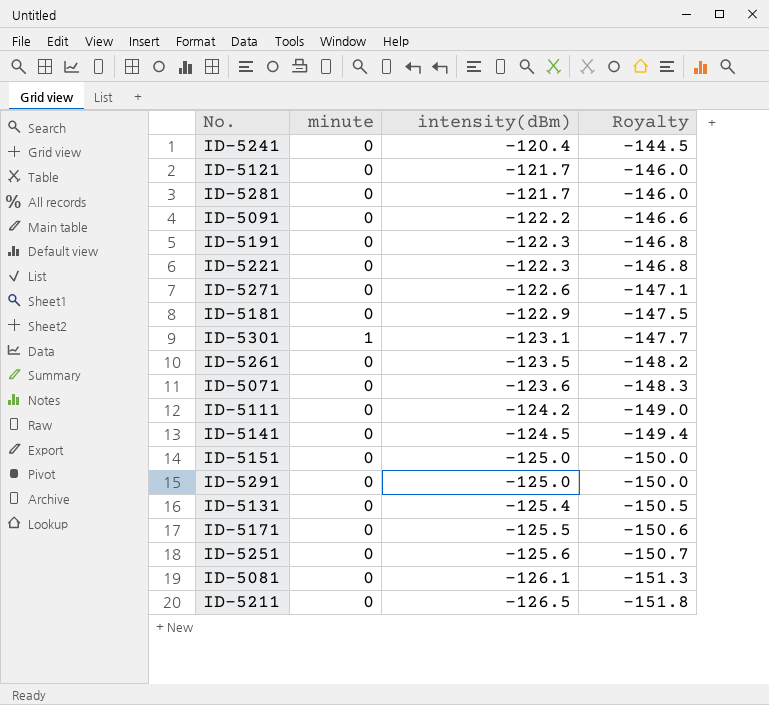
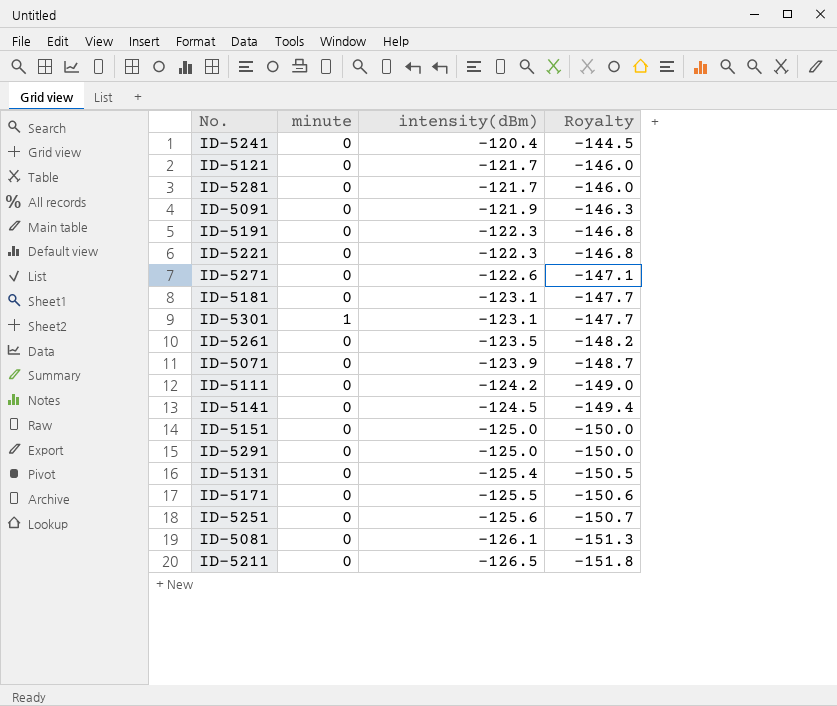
ID-5091 | intensity(dBm): -122.2 -> -121.9
ID-5091 | Royalty: -146.6 -> -146.3
ID-5181 | intensity(dBm): -122.9 -> -123.1
ID-5181 | Royalty: -147.5 -> -147.7
ID-5071 | intensity(dBm): -123.6 -> -123.9
ID-5071 | Royalty: -148.3 -> -148.7

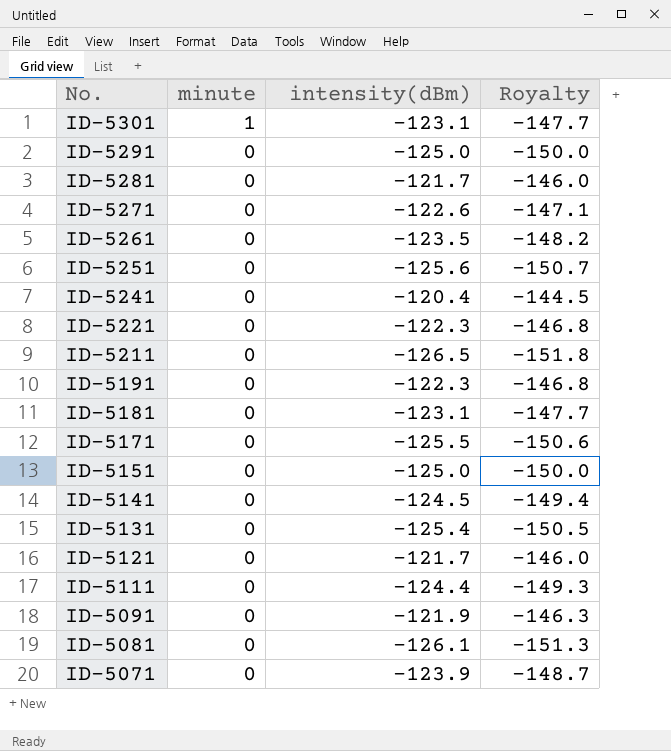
row order: intensity(dBm) descending -> No. descending
ID-5111 | intensity(dBm): -124.2 -> -124.4
ID-5111 | Royalty: -149.0 -> -149.3

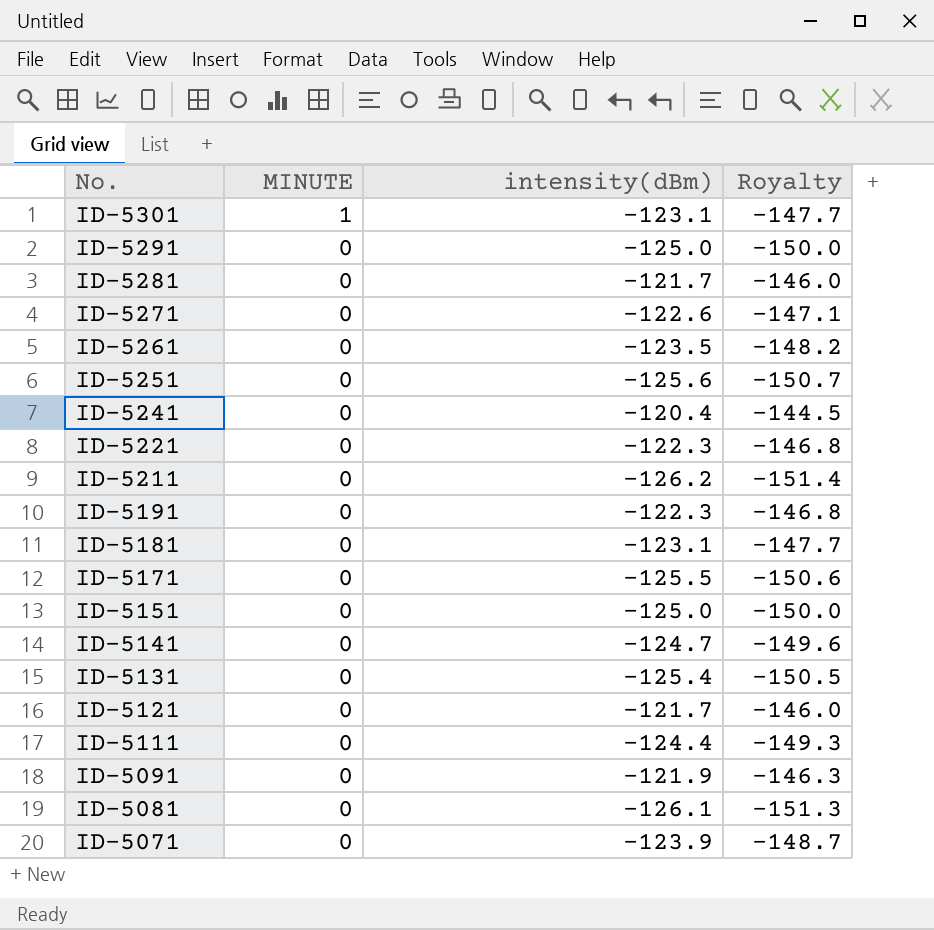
column name: minute -> MINUTE
ID-5211 | intensity(dBm): -126.5 -> -126.2
ID-5211 | Royalty: -151.8 -> -151.4
ID-5141 | intensity(dBm): -124.5 -> -124.7
ID-5141 | Royalty: -149.4 -> -149.6

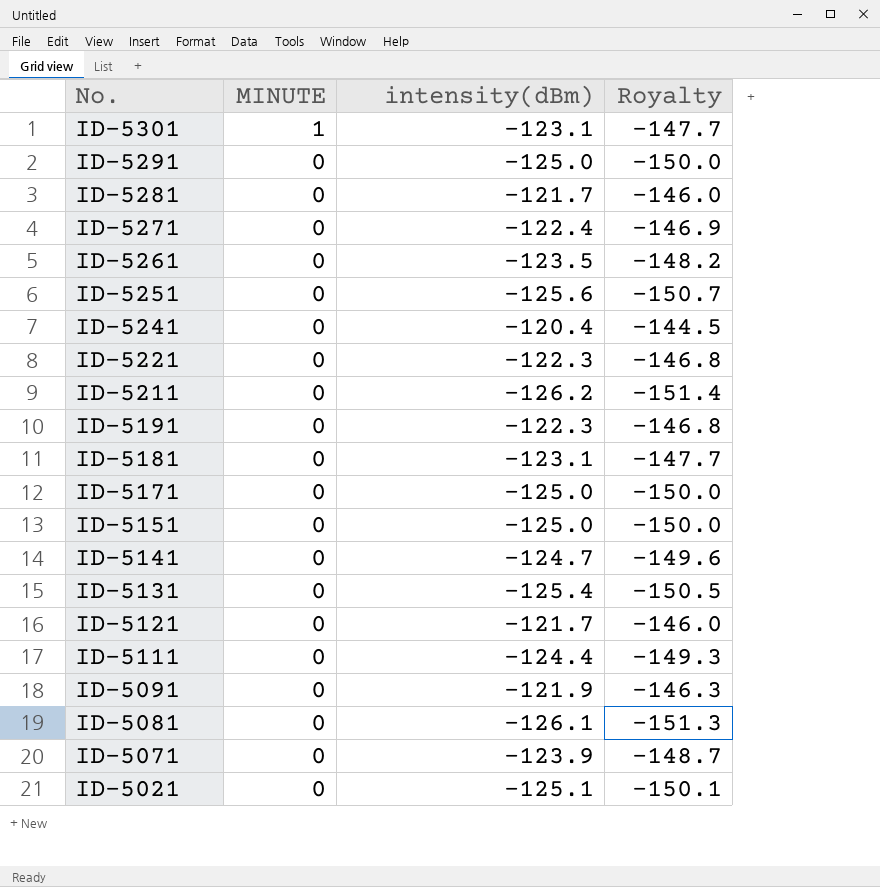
ID-5271 | intensity(dBm): -122.6 -> -122.4
ID-5271 | Royalty: -147.1 -> -146.9
ID-5171 | intensity(dBm): -125.5 -> -125.0
ID-5171 | Royalty: -150.6 -> -150.0
row ID-5021: none -> 0 | -125.1 | -150.1

